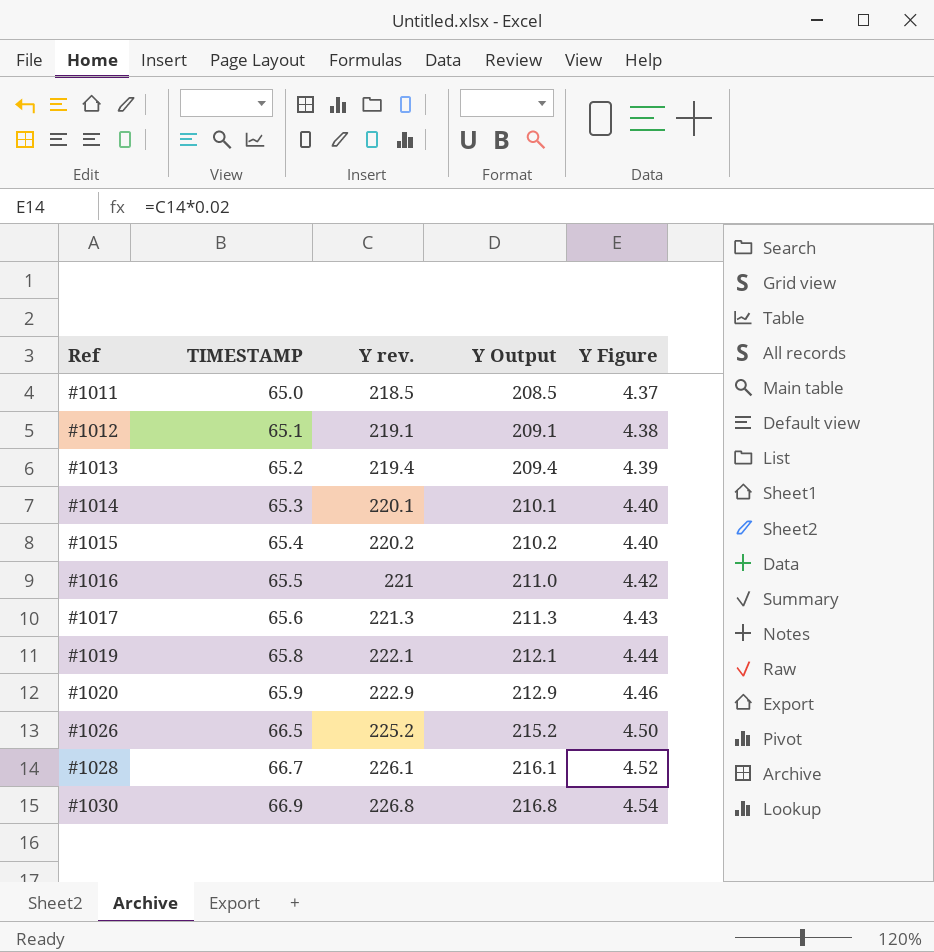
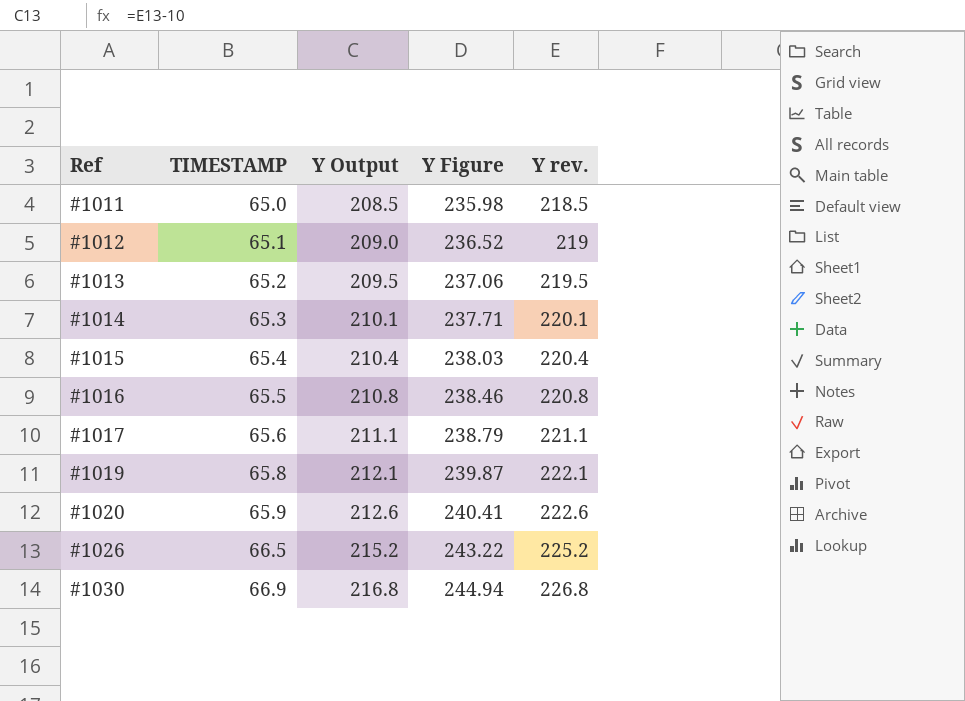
column Y Figure | formula: [Y rev.] * 0.02 -> [Y rev.] * 1.08
column Y rev. | position: 3 -> 5
row #1028: 66.7 | 226.1 | 216.1 | 4.52 -> none
#1012 | Y Output: 209.1 -> 209.0
#1012 | Y rev.: 219.1 -> 219
#1013 | Y Output: 209.4 -> 209.5
#1013 | Y rev.: 219.4 -> 219.5
#1015 | Y Output: 210.2 -> 210.4
#1015 | Y rev.: 220.2 -> 220.4
#1016 | Y Output: 211.0 -> 210.8
#1016 | Y rev.: 221 -> 220.8
#1017 | Y Output: 211.3 -> 211.1
#1017 | Y rev.: 221.3 -> 221.1
#1020 | Y Output: 212.9 -> 212.6
#1020 | Y rev.: 222.9 -> 222.6

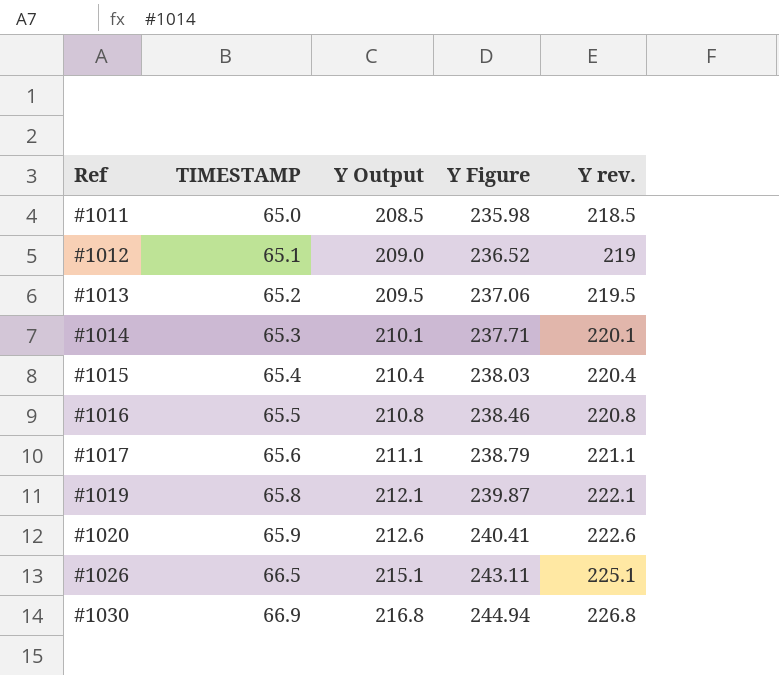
#1026 | Y Output: 215.2 -> 215.1
#1026 | Y Figure: 243.22 -> 243.11
#1026 | Y rev.: 225.2 -> 225.1

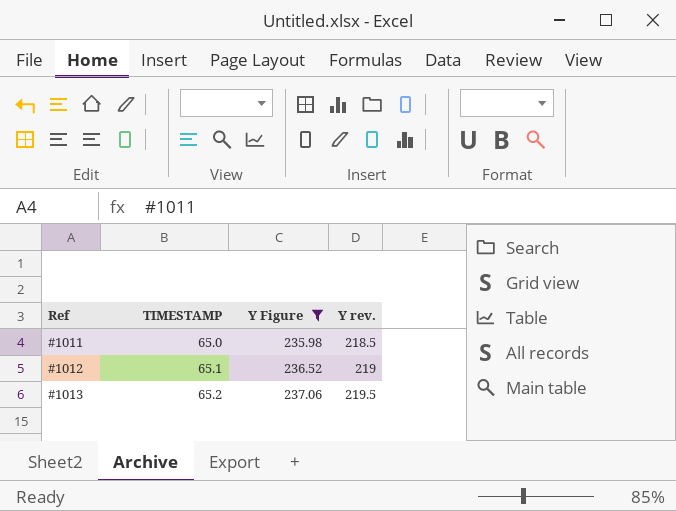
filter: none -> Y Figure <= 237.06
column Y Output | formula: [Y rev.] - 10 -> none

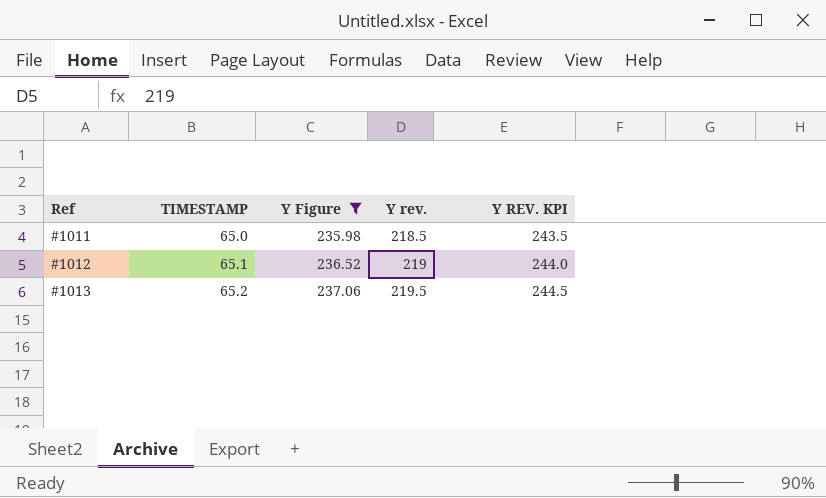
column Y REV. KPI | formula: none -> [Y rev.] + 25

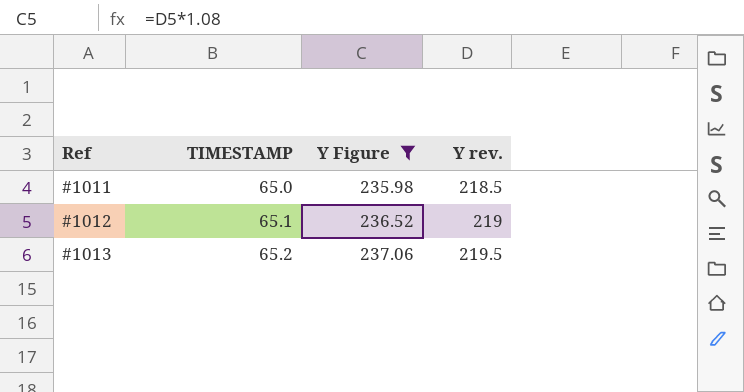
column Y REV. KPI | formula: [Y rev.] + 25 -> none

